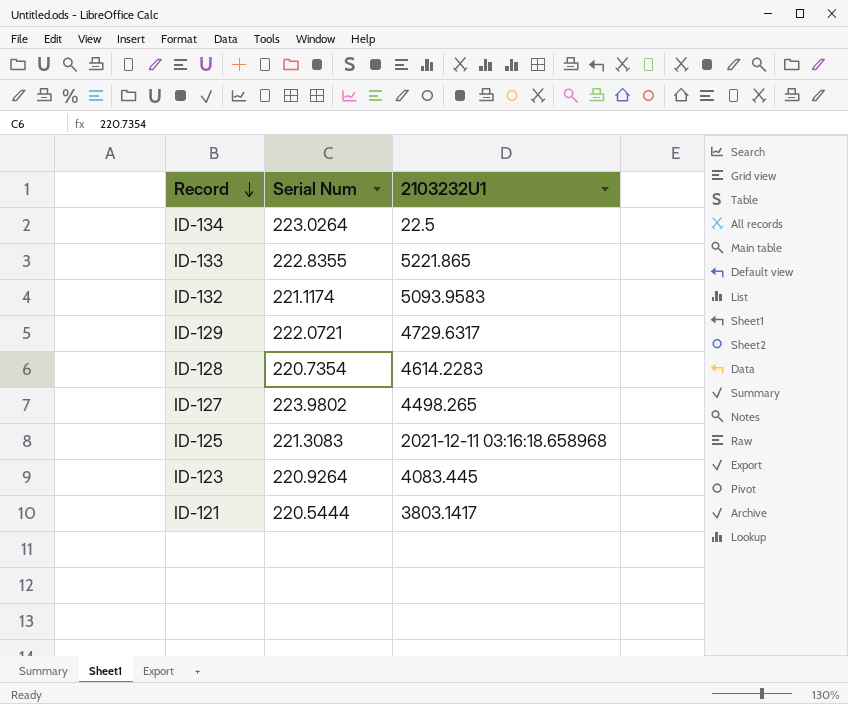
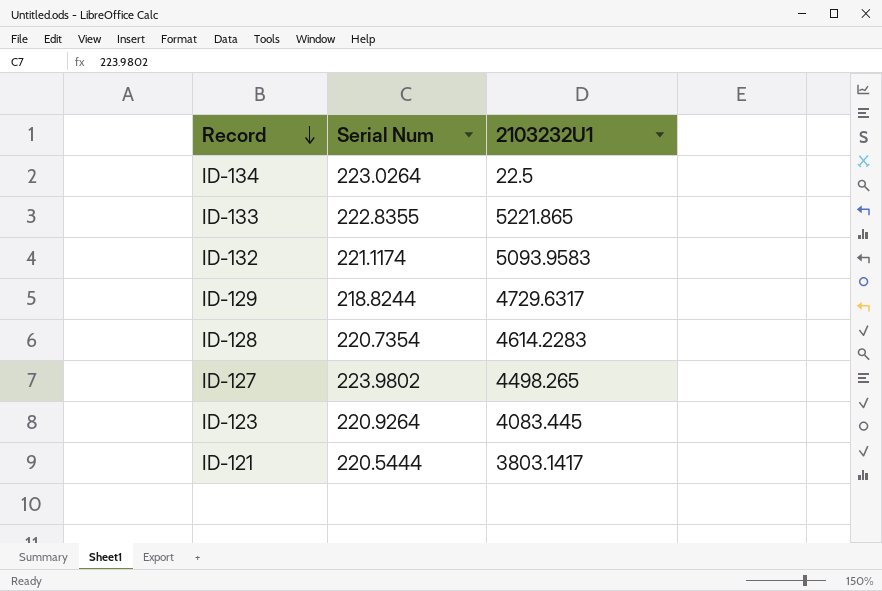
row ID-125: 221.3083 | 2021-12-11 03:16:18.658968 -> none
ID-129 | Serial Num: 222.0721 -> 218.8244

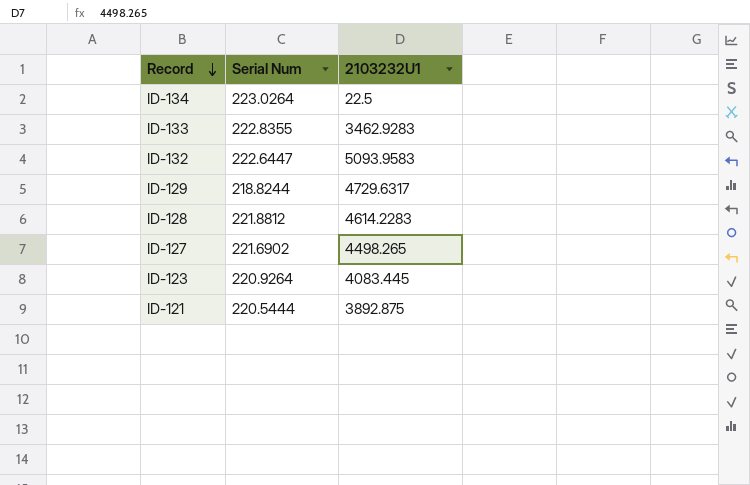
ID-133 | 2103232U1: 5221.865 -> 3462.9283
ID-132 | Serial Num: 221.1174 -> 222.6447
ID-128 | Serial Num: 220.7354 -> 221.8812
ID-127 | Serial Num: 223.9802 -> 221.6902
ID-121 | 2103232U1: 3803.1417 -> 3892.875

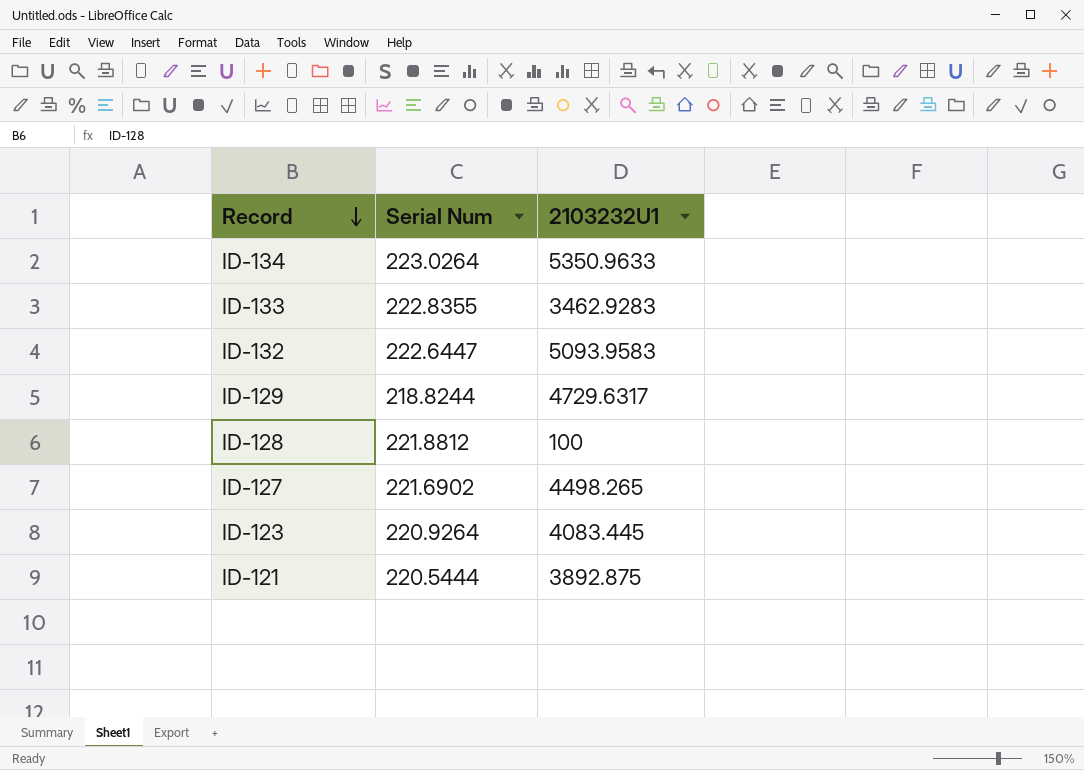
ID-134 | 2103232U1: 22.5 -> 5350.9633
ID-128 | 2103232U1: 4614.2283 -> 100

